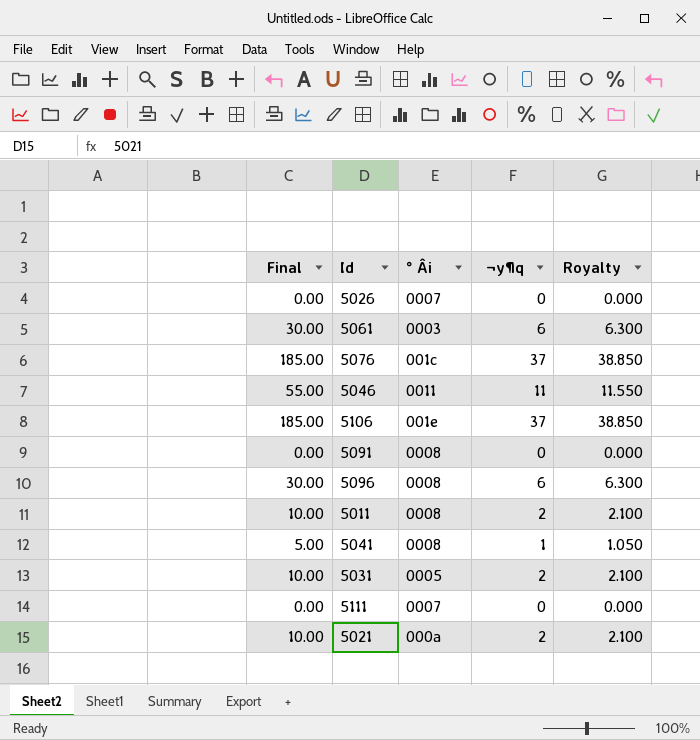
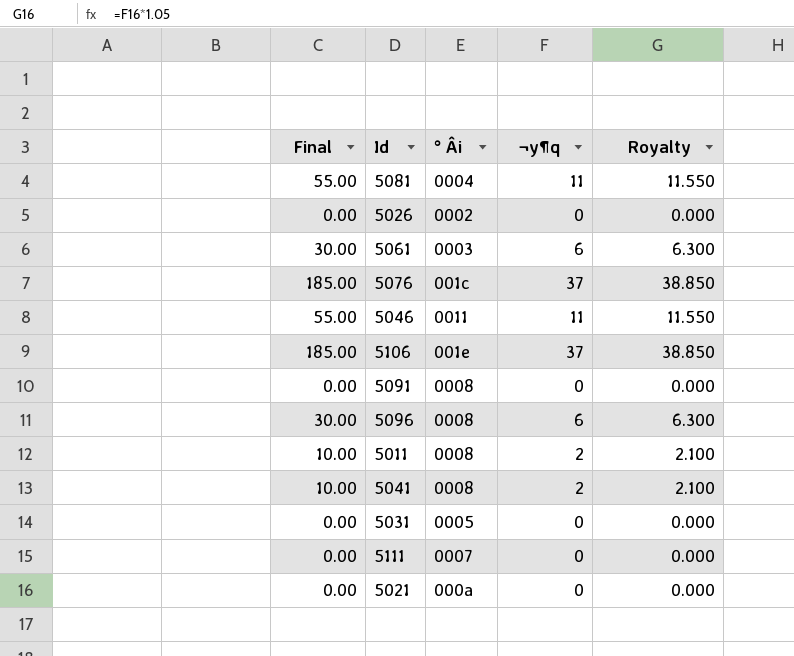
row 5081: none -> 55.00 | 0004 | 11 | 11.550
5026 | ° Âi: 0007 -> 0002
5041 | Final: 5.00 -> 10.00
5041 | ¬y¶q: 1 -> 2
5041 | Royalty: 1.050 -> 2.100
5031 | Final: 10.00 -> 0.00
5031 | ¬y¶q: 2 -> 0
5031 | Royalty: 2.100 -> 0.000
5021 | Final: 10.00 -> 0.00
5021 | ¬y¶q: 2 -> 0
5021 | Royalty: 2.100 -> 0.000

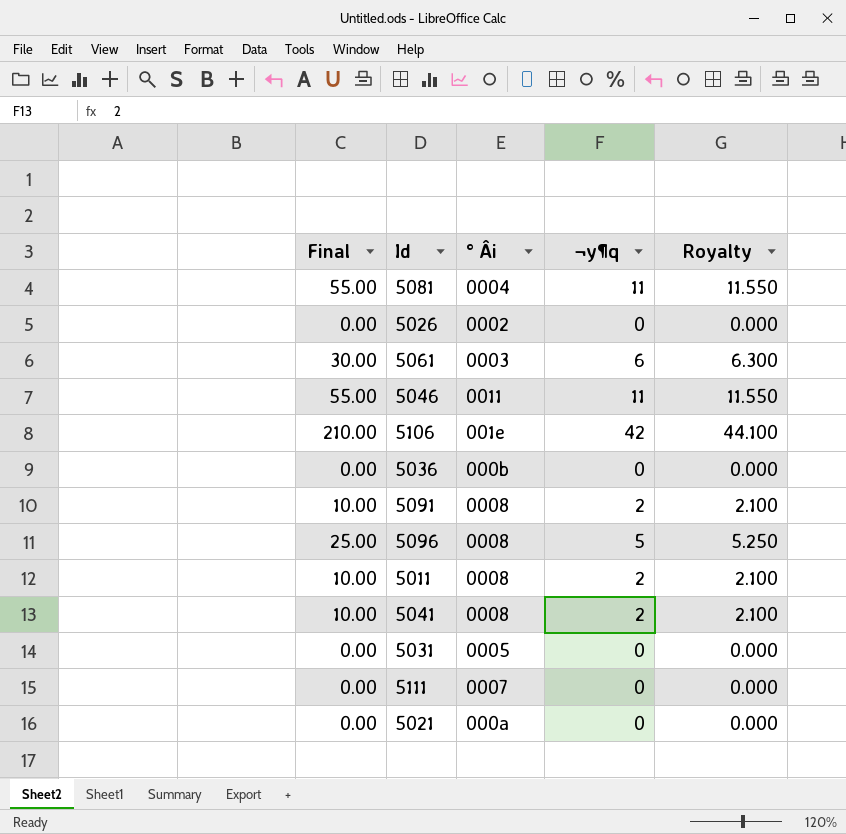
row 5076: 185.00 | 001c | 37 | 38.850 -> none
5106 | Final: 185.00 -> 210.00
5106 | ¬y¶q: 37 -> 42
5106 | Royalty: 38.850 -> 44.100
row 5036: none -> 0.00 | 000b | 0 | 0.000
5091 | Final: 0.00 -> 10.00
5091 | ¬y¶q: 0 -> 2
5091 | Royalty: 0.000 -> 2.100
5096 | Final: 30.00 -> 25.00
5096 | ¬y¶q: 6 -> 5
5096 | Royalty: 6.300 -> 5.250

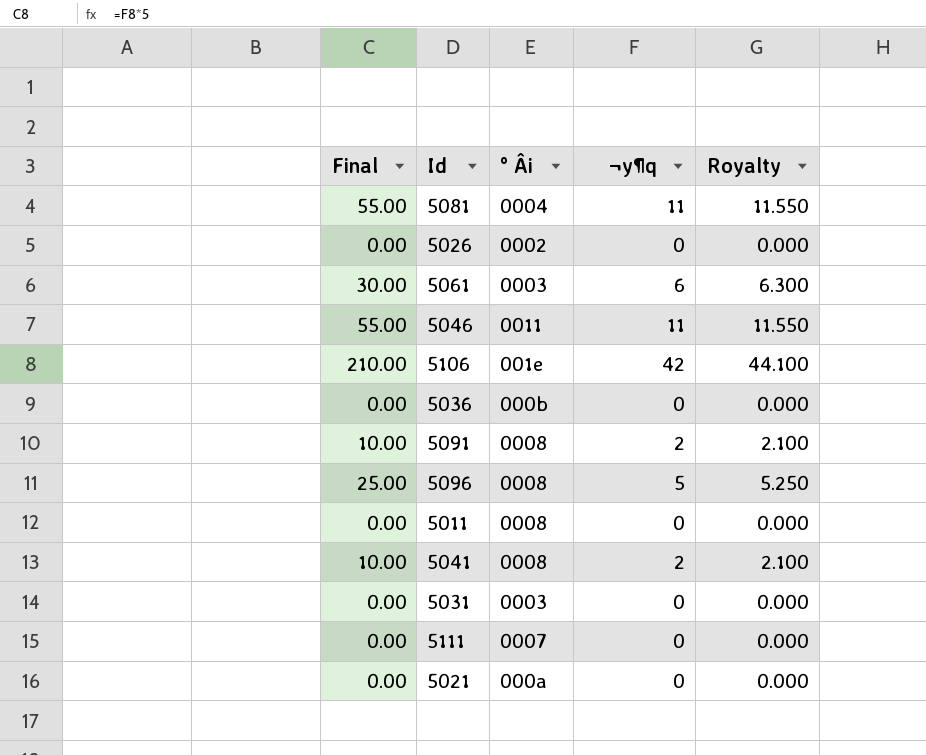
5011 | Final: 10.00 -> 0.00
5011 | ¬y¶q: 2 -> 0
5011 | Royalty: 2.100 -> 0.000
5031 | ° Âi: 0005 -> 0003

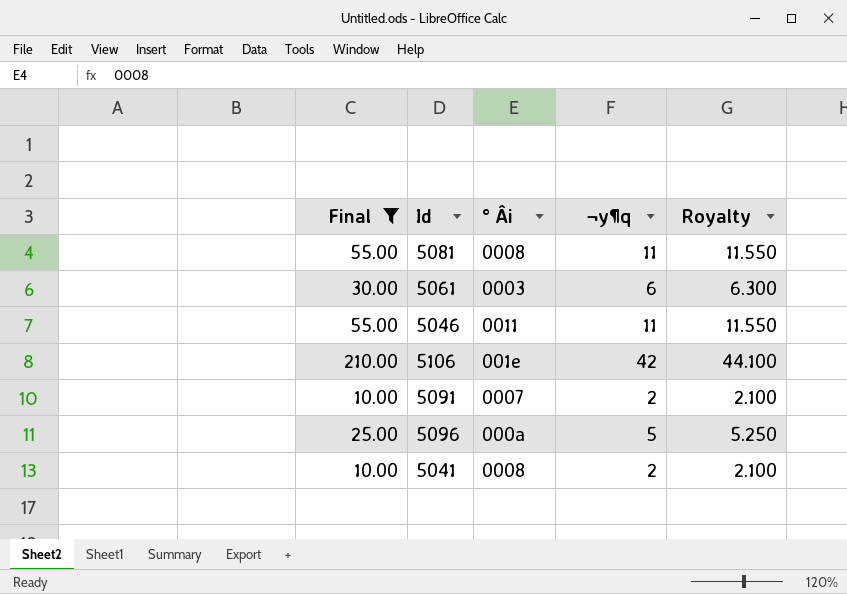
filter: none -> Final != 0.00
5081 | ° Âi: 0004 -> 0008
5091 | ° Âi: 0008 -> 0007
5096 | ° Âi: 0008 -> 000a

